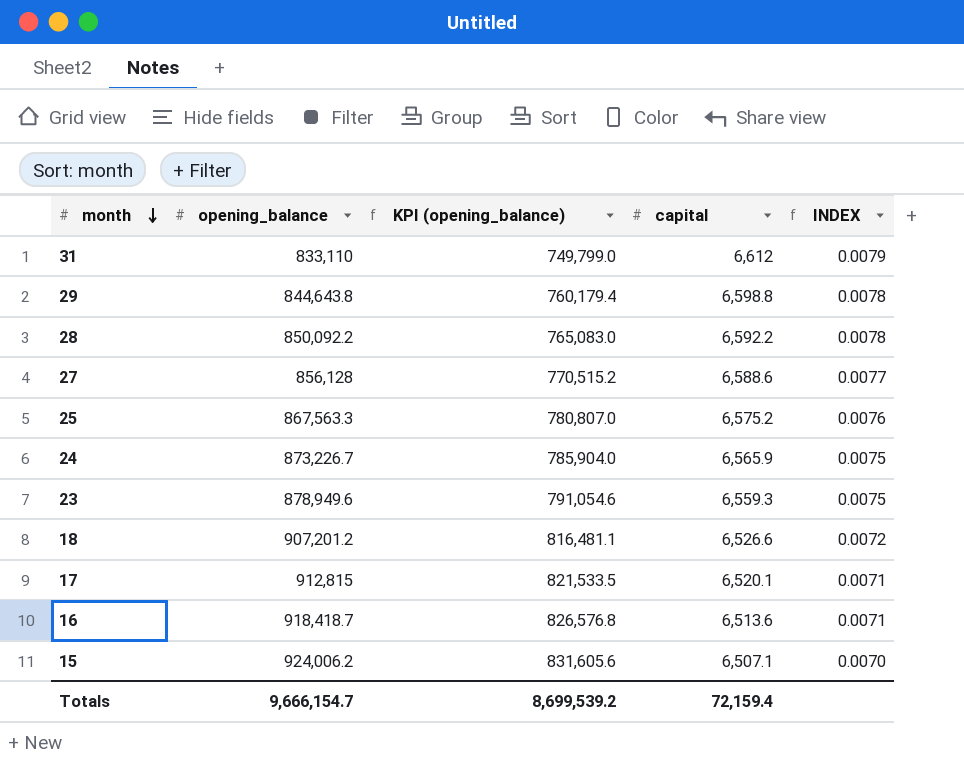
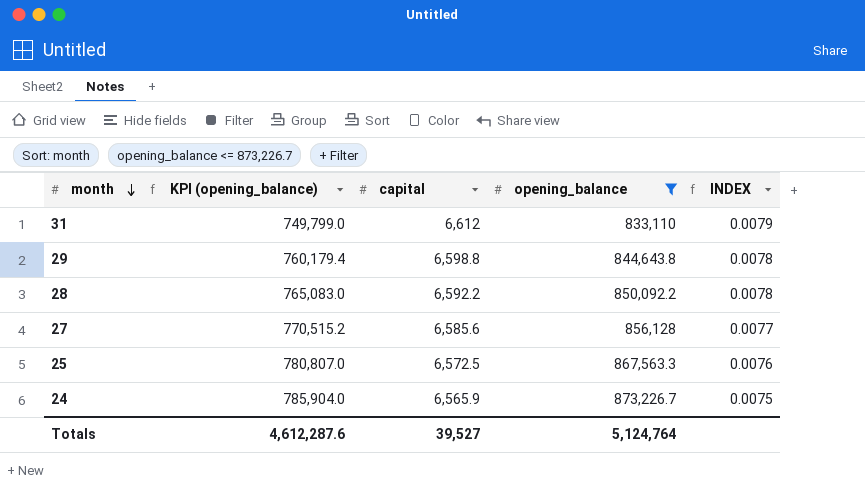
filter: none -> opening_balance <= 873,226.7
column opening_balance | position: 2 -> 4
27 | capital: 6,588.6 -> 6,585.6
25 | capital: 6,575.2 -> 6,572.5
Totals | KPI (opening_balance): 8,699,539.2 -> 4,612,287.6
Totals | capital: 72,159.4 -> 39,527
Totals | opening_balance: 9,666,154.7 -> 5,124,764

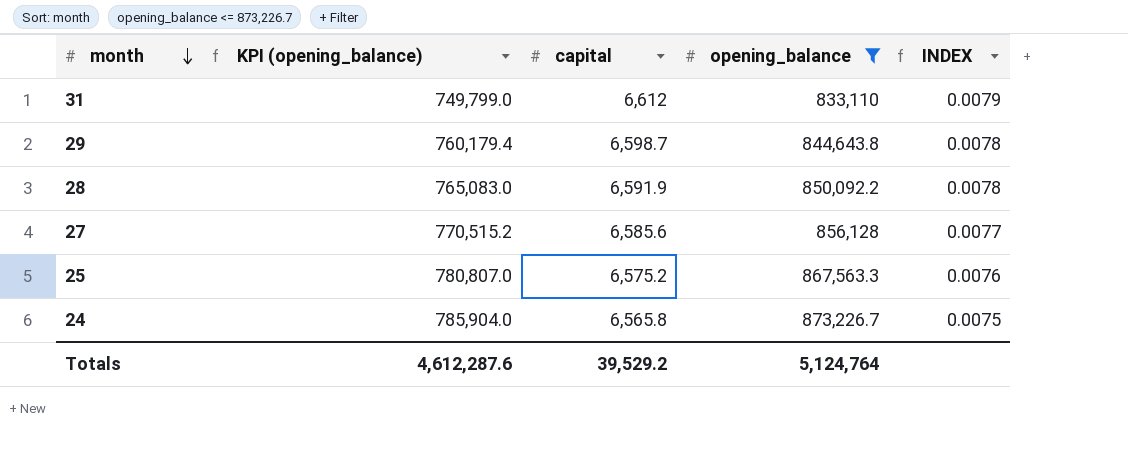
29 | capital: 6,598.8 -> 6,598.7
28 | capital: 6,592.2 -> 6,591.9
25 | capital: 6,572.5 -> 6,575.2
24 | capital: 6,565.9 -> 6,565.8
Totals | capital: 39,527 -> 39,529.2

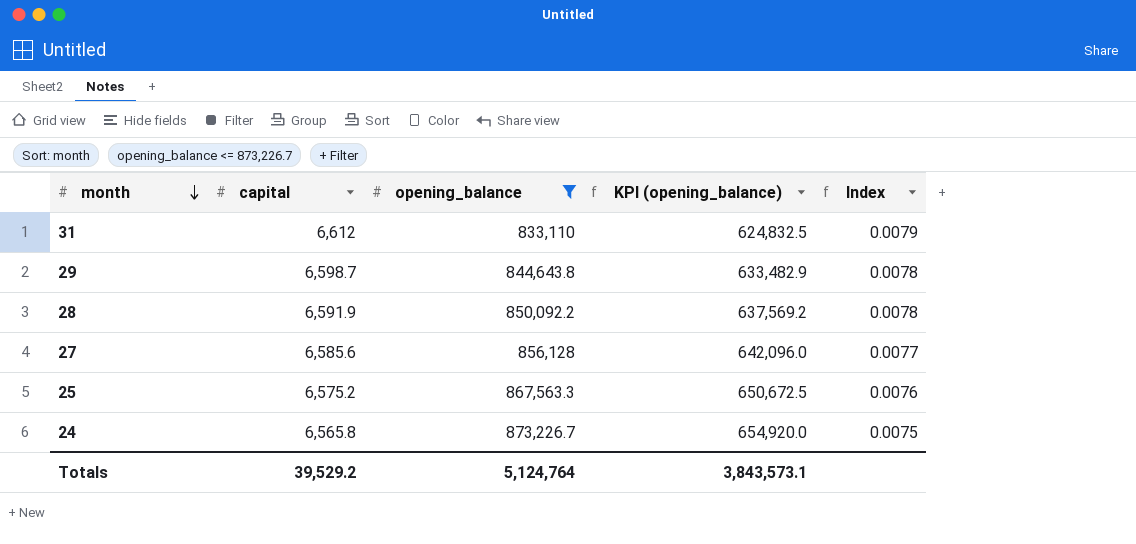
column KPI (opening_balance) | formula: [opening_balance] * 0.9 -> [opening_balance] * 0.75
column KPI (opening_balance) | position: 2 -> 4
column name: INDEX -> Index
Totals | KPI (opening_balance): 4,612,287.6 -> 3,843,573.1

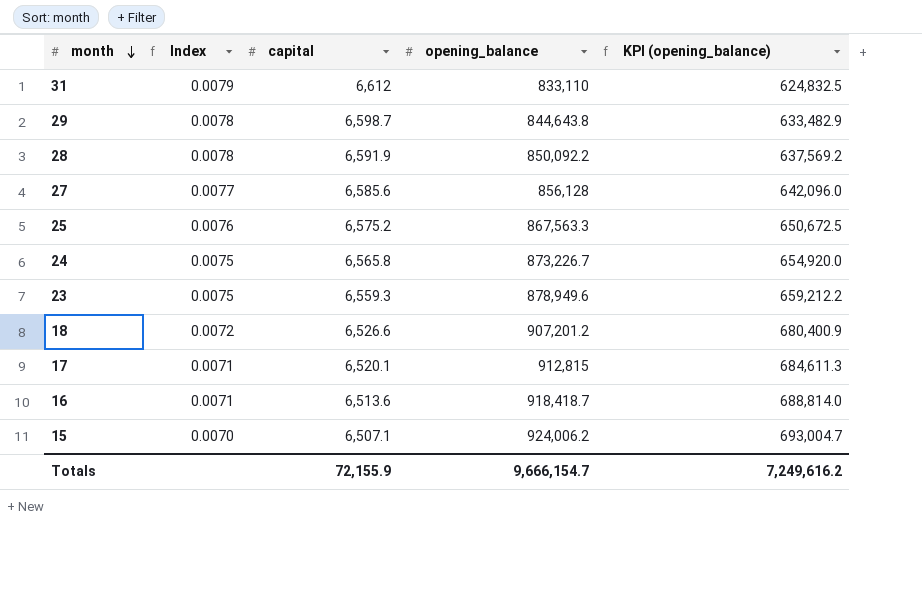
filter: opening_balance <= 873,226.7 -> none
column Index | position: 5 -> 2
Totals | capital: 39,529.2 -> 72,155.9
Totals | opening_balance: 5,124,764 -> 9,666,154.7
Totals | KPI (opening_balance): 3,843,573.1 -> 7,249,616.2

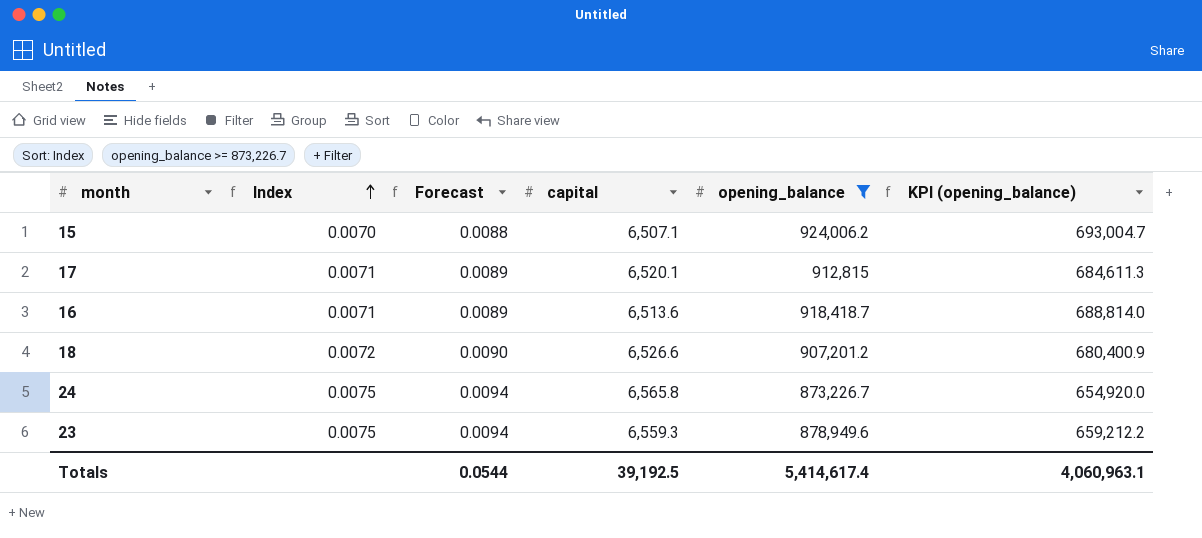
filter: none -> opening_balance >= 873,226.7
row order: month descending -> Index ascending
column Forecast | formula: none -> [Index] * 1.25
Totals | capital: 72,155.9 -> 39,192.5
Totals | opening_balance: 9,666,154.7 -> 5,414,617.4
Totals | KPI (opening_balance): 7,249,616.2 -> 4,060,963.1

